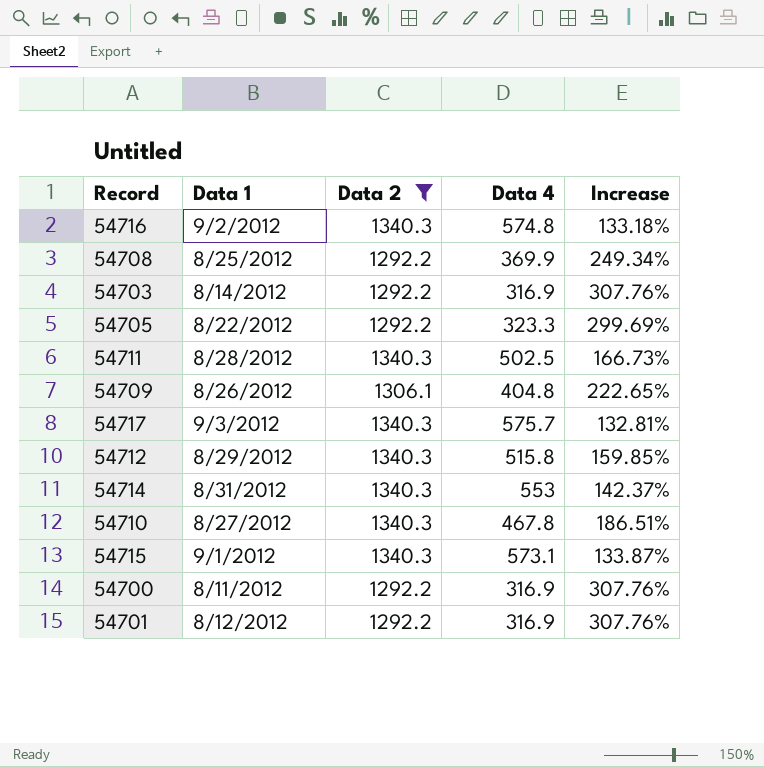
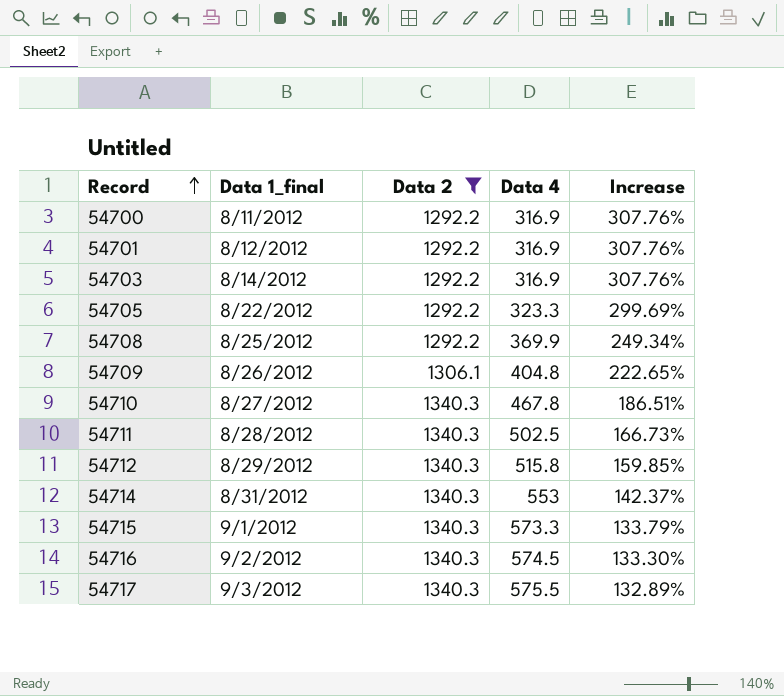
row order: none -> Record ascending
column name: Data 1 -> Data 1_final
54715 | Data 4: 573.1 -> 573.3
54715 | Increase: 133.87% -> 133.79%
54716 | Data 4: 574.8 -> 574.5
54716 | Increase: 133.18% -> 133.30%
54717 | Data 4: 575.7 -> 575.5
54717 | Increase: 132.81% -> 132.89%

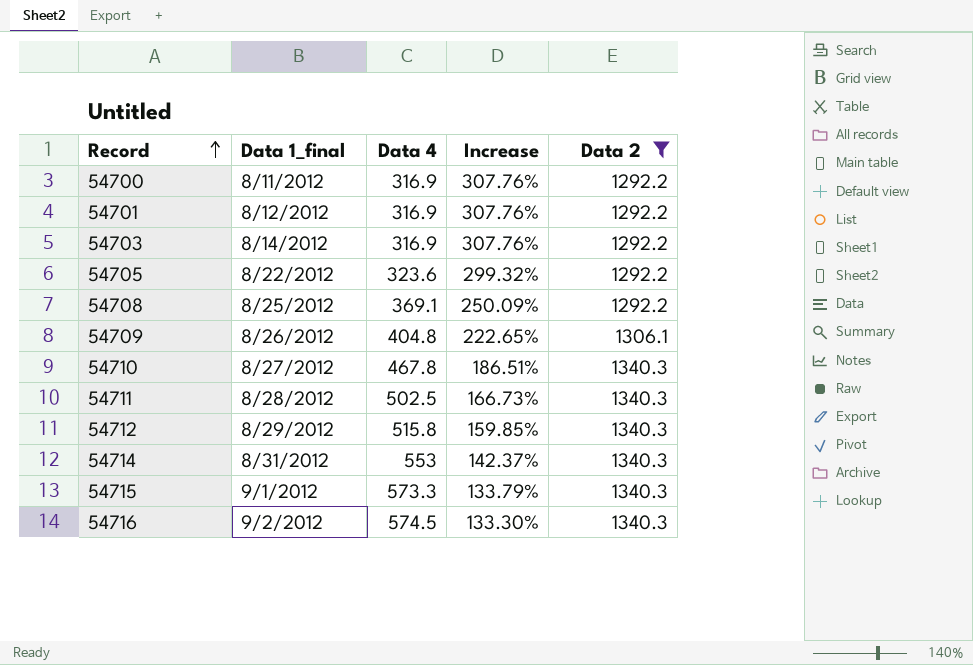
column Data 2 | position: 3 -> 5
row 54717: 9/3/2012 | 1340.3 | 575.5 | 132.89% -> none
54705 | Data 4: 323.3 -> 323.6
54705 | Increase: 299.69% -> 299.32%
54708 | Data 4: 369.9 -> 369.1
54708 | Increase: 249.34% -> 250.09%

